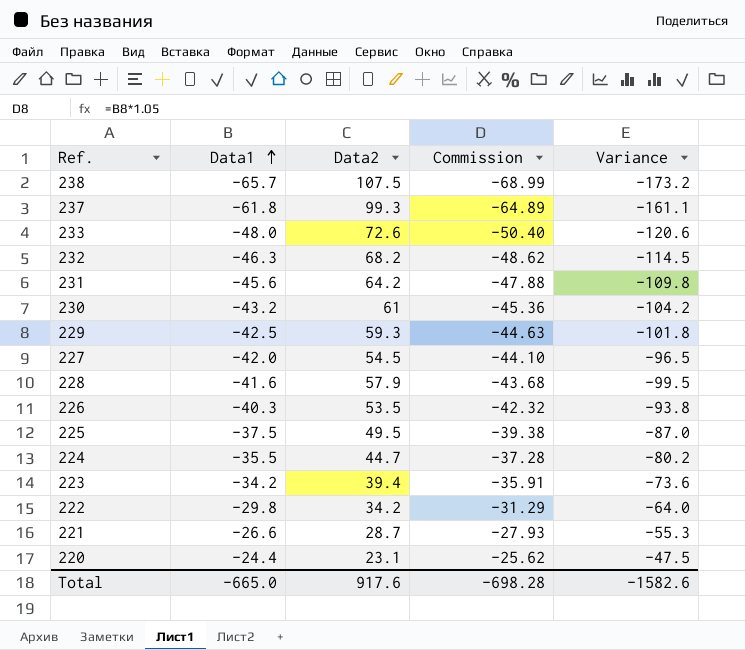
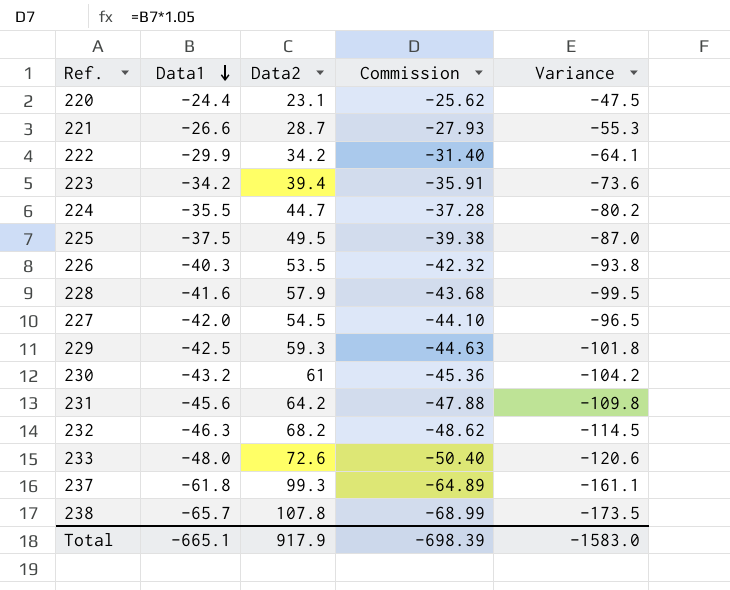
row order: Data1 ascending -> Data1 descending
222 | Data1: -29.8 -> -29.9
222 | Commission: -31.29 -> -31.40
222 | Variance: -64.0 -> -64.1
238 | Data2: 107.5 -> 107.8
238 | Variance: -173.2 -> -173.5
Total | Data1: -665.0 -> -665.1
Total | Data2: 917.6 -> 917.9
Total | Commission: -698.28 -> -698.39
Total | Variance: -1582.6 -> -1583.0

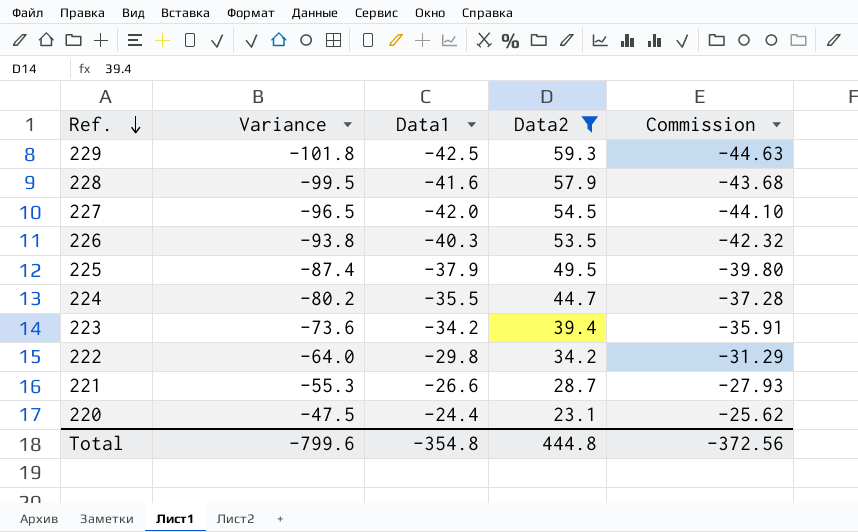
filter: none -> Data2 <= 59.3
row order: Data1 descending -> Ref. descending
column Variance | position: 5 -> 2
225 | Variance: -87.0 -> -87.4
225 | Data1: -37.5 -> -37.9
225 | Commission: -39.38 -> -39.80
222 | Variance: -64.1 -> -64.0
222 | Data1: -29.9 -> -29.8
222 | Commission: -31.40 -> -31.29
Total | Variance: -1583.0 -> -799.6
Total | Data1: -665.1 -> -354.8
Total | Data2: 917.9 -> 444.8
Total | Commission: -698.39 -> -372.56

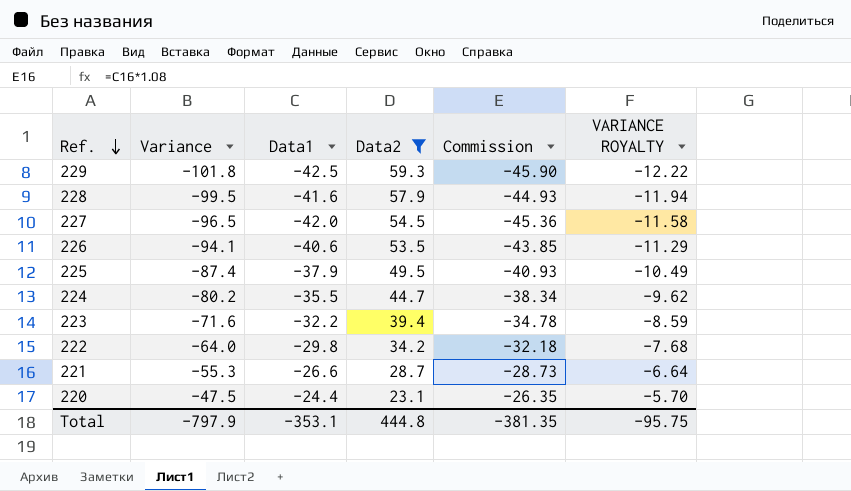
column Commission | formula: [Data1] * 1.05 -> [Data1] * 1.08
column VARIANCE ROYALTY | formula: none -> [Variance] * 0.12
226 | Variance: -93.8 -> -94.1
226 | Data1: -40.3 -> -40.6
223 | Variance: -73.6 -> -71.6
223 | Data1: -34.2 -> -32.2
Total | Variance: -799.6 -> -797.9
Total | Data1: -354.8 -> -353.1
Total | Commission: -372.56 -> -381.35

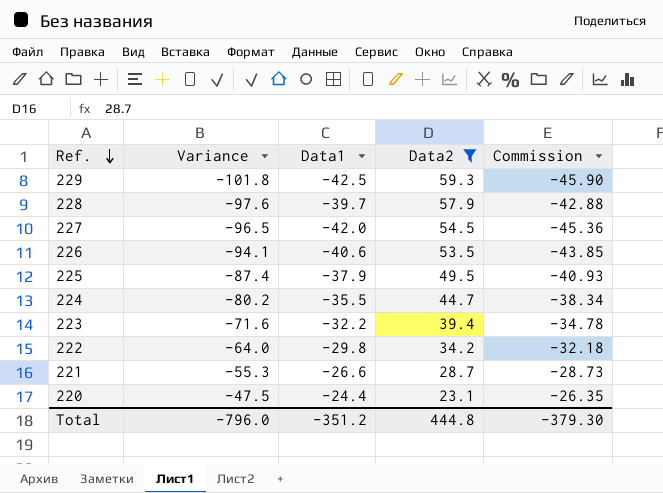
column VARIANCE ROYALTY | formula: [Variance] * 0.12 -> none
228 | Variance: -99.5 -> -97.6
228 | Data1: -41.6 -> -39.7
228 | Commission: -44.93 -> -42.88
Total | Variance: -797.9 -> -796.0
Total | Data1: -353.1 -> -351.2
Total | Commission: -381.35 -> -379.30

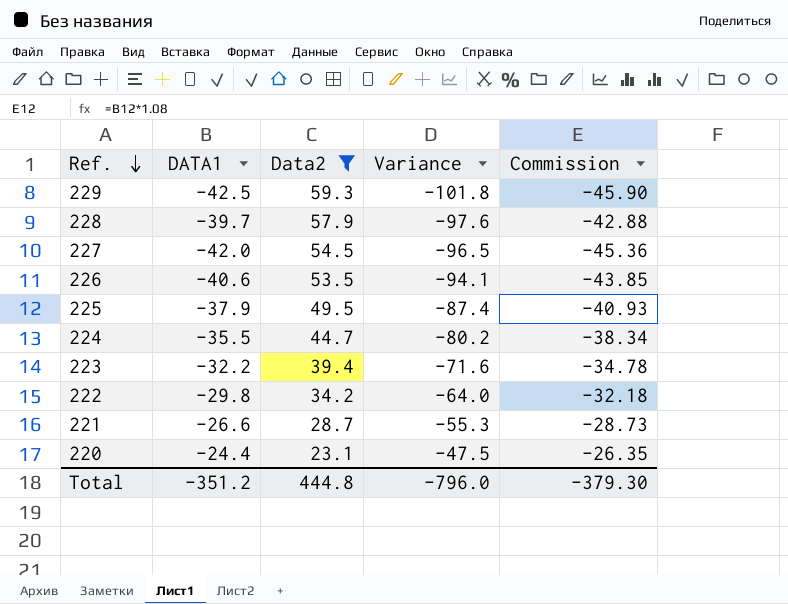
column name: Data1 -> DATA1
column Variance | position: 2 -> 4

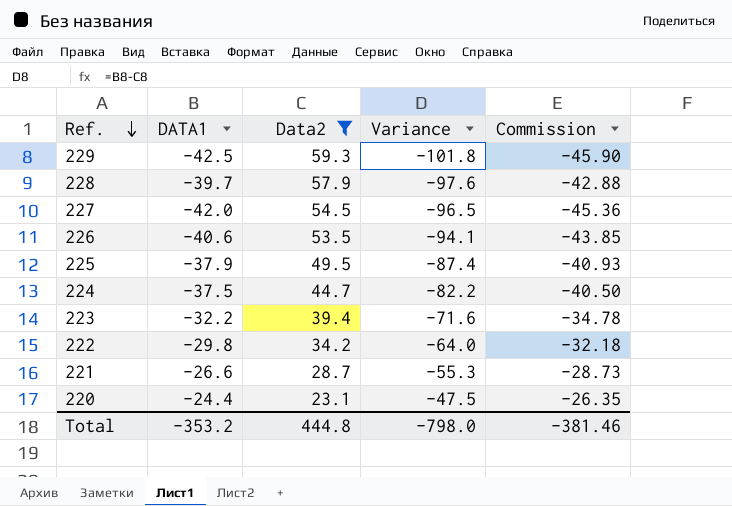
224 | DATA1: -35.5 -> -37.5
224 | Variance: -80.2 -> -82.2
224 | Commission: -38.34 -> -40.50
Total | DATA1: -351.2 -> -353.2
Total | Variance: -796.0 -> -798.0
Total | Commission: -379.30 -> -381.46

